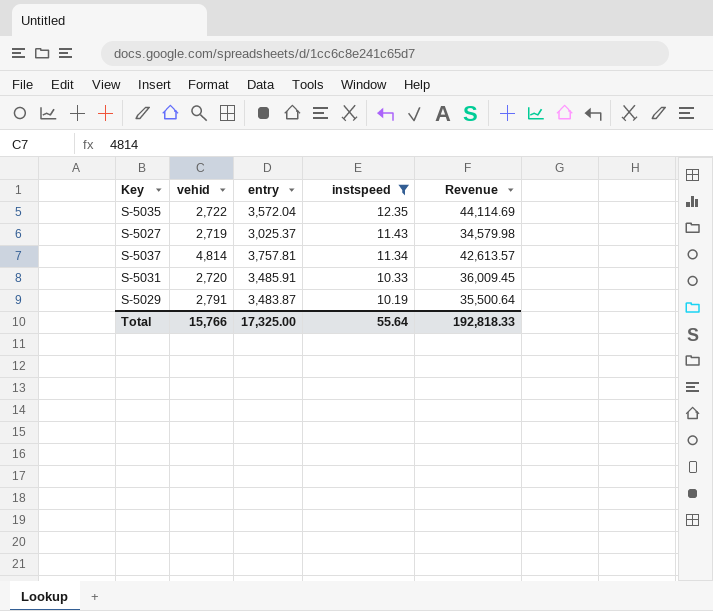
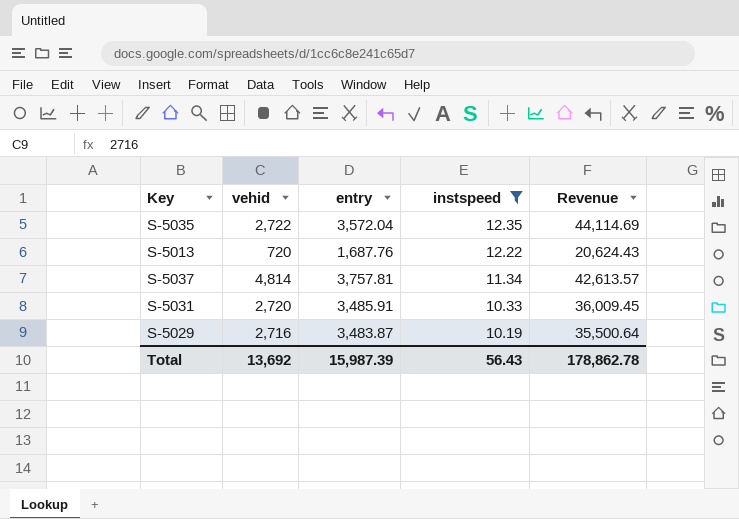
row S-5027: 2,719 | 3,025.37 | 11.43 | 34,579.98 -> none
row S-5013: none -> 720 | 1,687.76 | 12.22 | 20,624.43
S-5029 | vehid: 2,791 -> 2,716
Total | vehid: 15,766 -> 13,692
Total | entry: 17,325.00 -> 15,987.39
Total | instspeed: 55.64 -> 56.43
Total | Revenue: 192,818.33 -> 178,862.78

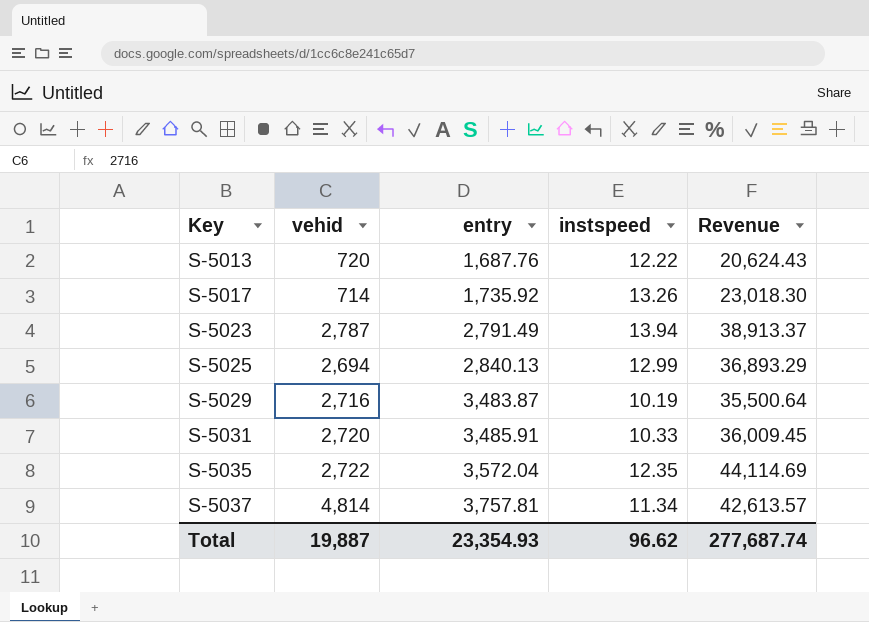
filter: instspeed <= 12.35 -> none
row order: instspeed descending -> Key ascending
Total | vehid: 13,692 -> 19,887
Total | entry: 15,987.39 -> 23,354.93
Total | instspeed: 56.43 -> 96.62
Total | Revenue: 178,862.78 -> 277,687.74

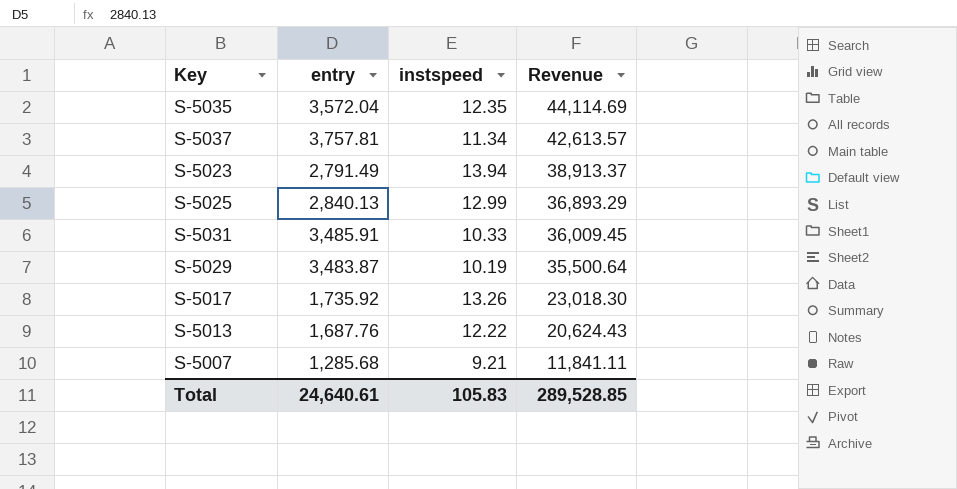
row order: Key ascending -> Revenue descending
column vehid | position: 2 -> none
row S-5007: none -> 1,285.68 | 9.21 | 11,841.11
Total | entry: 23,354.93 -> 24,640.61
Total | instspeed: 96.62 -> 105.83
Total | Revenue: 277,687.74 -> 289,528.85

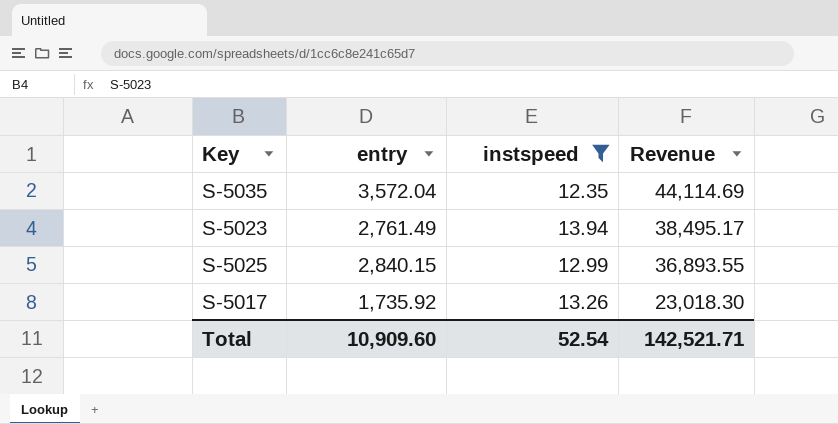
filter: none -> instspeed >= 12.35
S-5023 | entry: 2,791.49 -> 2,761.49
S-5023 | Revenue: 38,913.37 -> 38,495.17
S-5025 | entry: 2,840.13 -> 2,840.15
S-5025 | Revenue: 36,893.29 -> 36,893.55
Total | entry: 24,640.61 -> 10,909.60
Total | instspeed: 105.83 -> 52.54
Total | Revenue: 289,528.85 -> 142,521.71

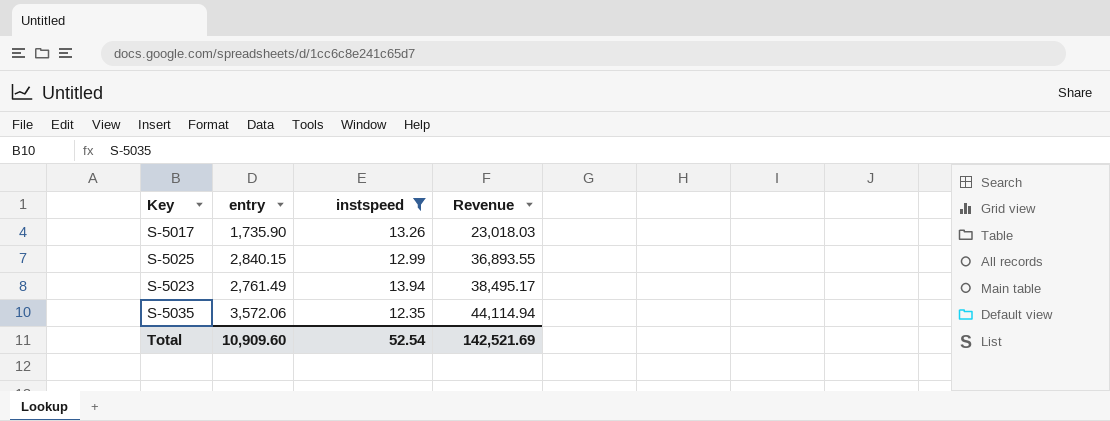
row order: Revenue descending -> Revenue ascending
S-5017 | entry: 1,735.92 -> 1,735.90
S-5017 | Revenue: 23,018.30 -> 23,018.03
S-5035 | entry: 3,572.04 -> 3,572.06
S-5035 | Revenue: 44,114.69 -> 44,114.94
Total | Revenue: 142,521.71 -> 142,521.69

